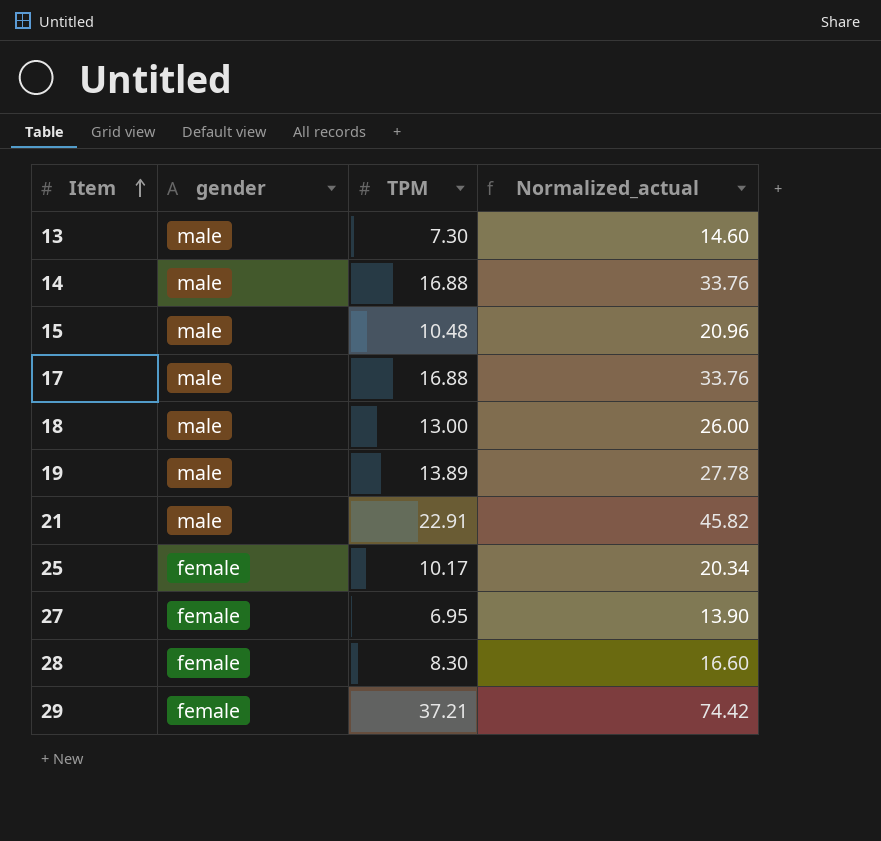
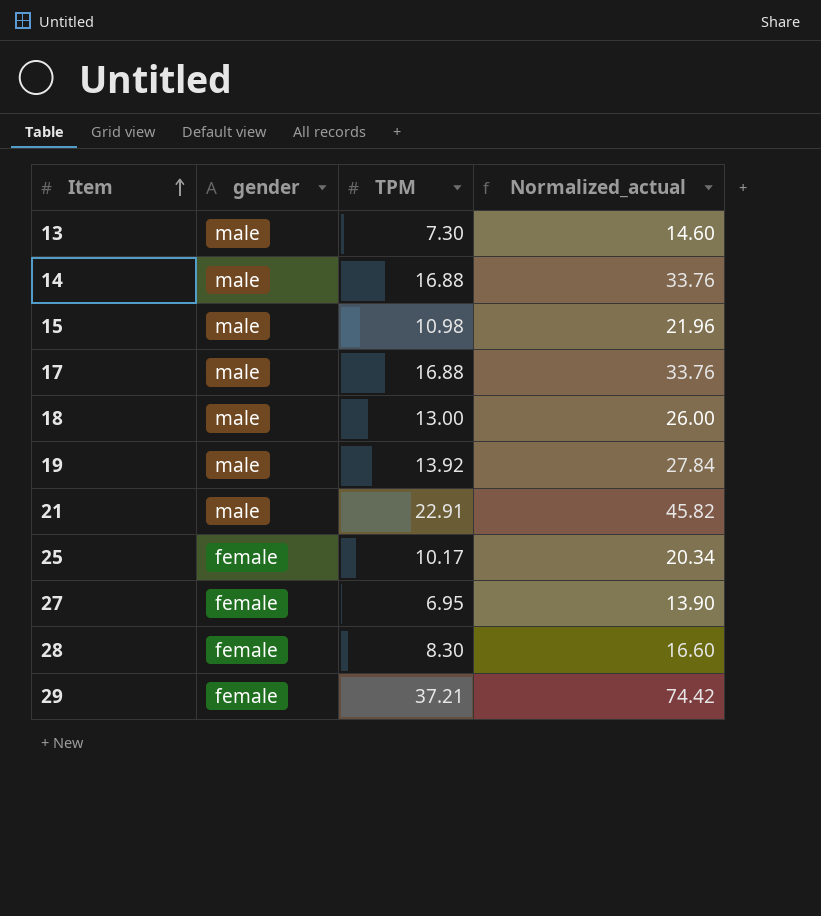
15 | TPM: 10.48 -> 10.98
15 | Normalized_actual: 20.96 -> 21.96
19 | TPM: 13.89 -> 13.92
19 | Normalized_actual: 27.78 -> 27.84

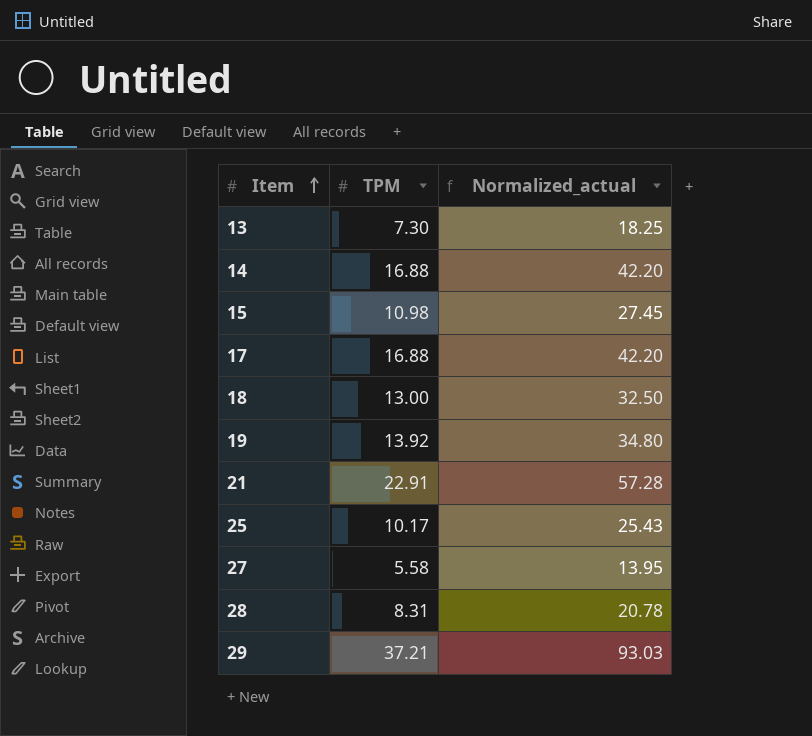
column gender | position: 2 -> none
column Normalized_actual | formula: [TPM] * 2 -> [TPM] * 2.5
27 | TPM: 6.95 -> 5.58
28 | TPM: 8.30 -> 8.31

